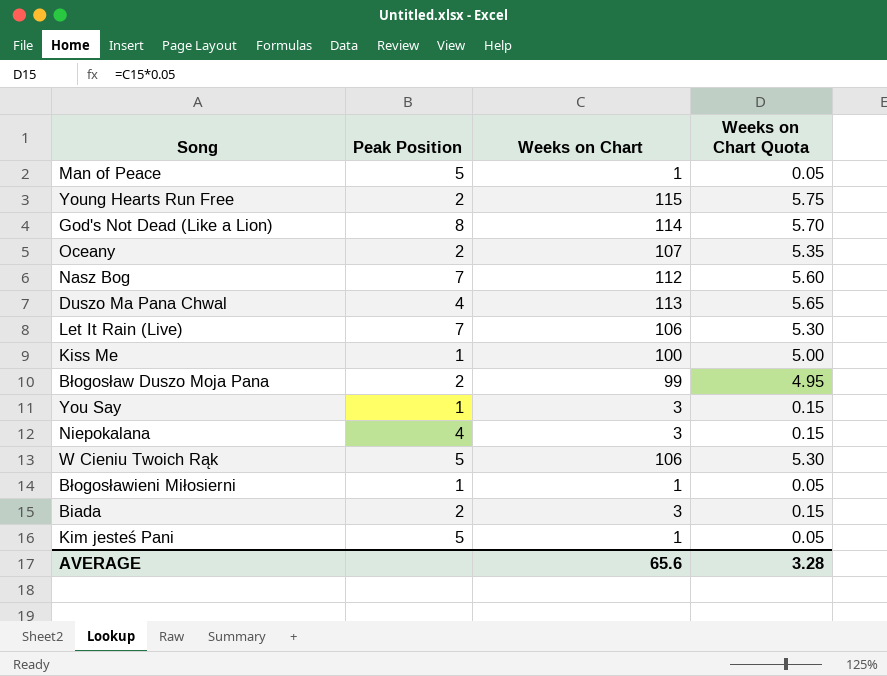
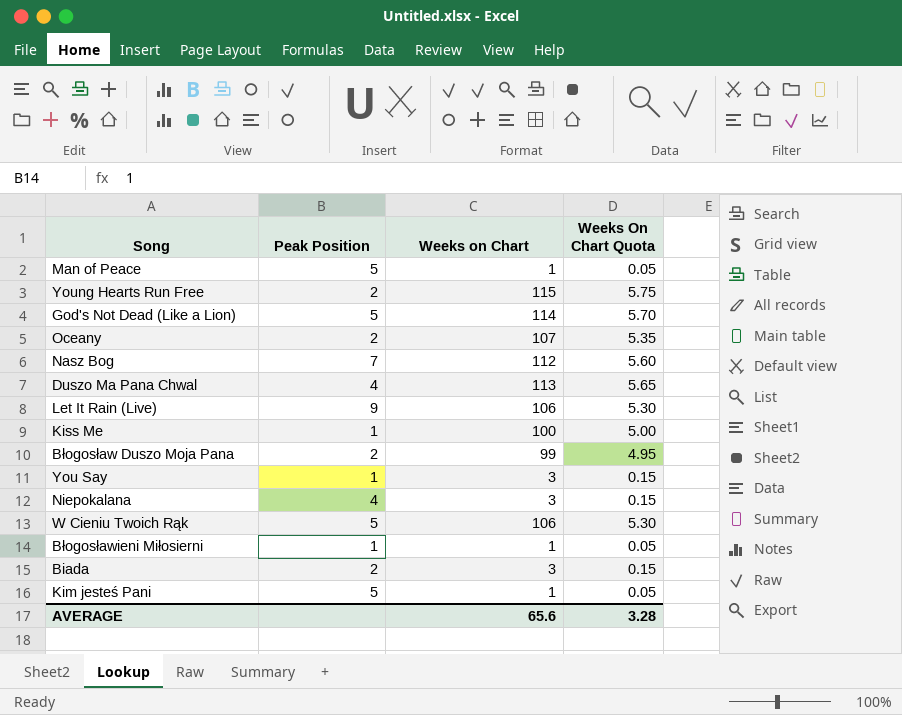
column name: Weeks on Chart Quota -> Weeks On Chart Quota
God's Not Dead (Like a Lion) | Peak Position: 8 -> 5
Let It Rain (Live) | Peak Position: 7 -> 9

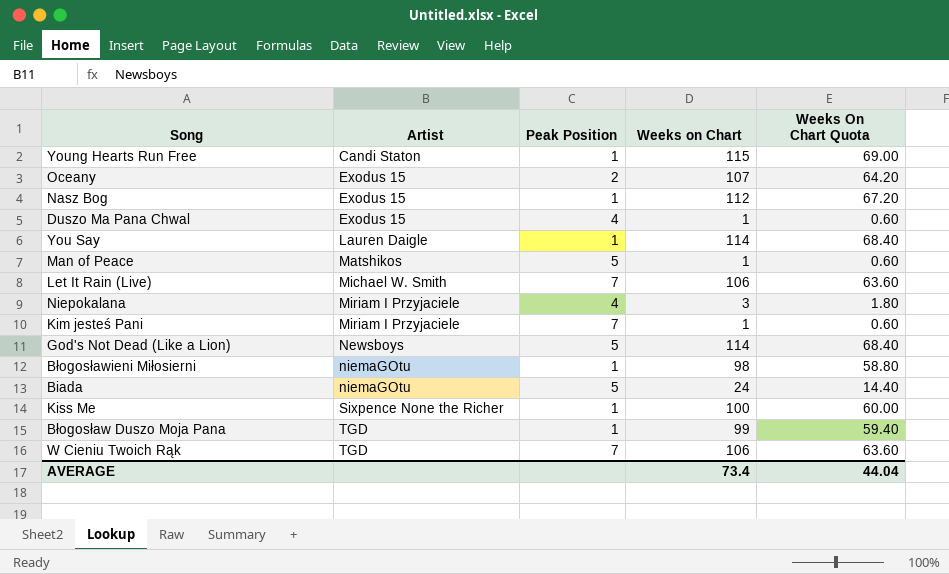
row order: none -> Artist ascending
column Artist | position: none -> 2
column Weeks On Chart Quota | formula: [Weeks on Chart] * 0.05 -> [Weeks on Chart] * 0.6
Young Hearts Run Free | Peak Position: 2 -> 1
Nasz Bog | Peak Position: 7 -> 1
Duszo Ma Pana Chwal | Weeks on Chart: 113 -> 1
You Say | Weeks on Chart: 3 -> 114
Let It Rain (Live) | Peak Position: 9 -> 7
Kim jesteś Pani | Peak Position: 5 -> 7
Błogosławieni Miłosierni | Weeks on Chart: 1 -> 98
Biada | Peak Position: 2 -> 5
Biada | Weeks on Chart: 3 -> 24
Błogosław Duszo Moja Pana | Peak Position: 2 -> 1
W Cieniu Twoich Rąk | Peak Position: 5 -> 7
AVERAGE | Weeks on Chart: 65.6 -> 73.4
AVERAGE | Weeks On Chart Quota: 3.28 -> 44.04

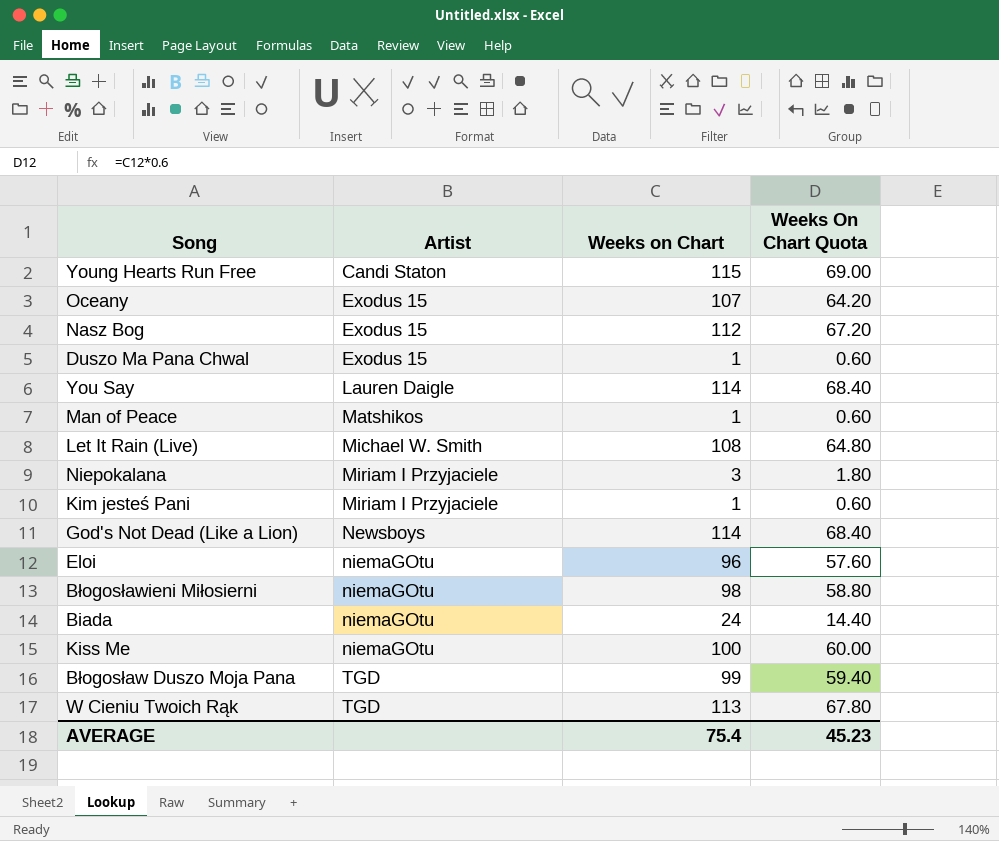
column Peak Position | position: 3 -> none
Let It Rain (Live) | Weeks on Chart: 106 -> 108
Let It Rain (Live) | Weeks On Chart Quota: 63.60 -> 64.80
row Eloi: none -> niemaGOtu | 96 | 57.60
Kiss Me | Artist: Sixpence None the Richer -> niemaGOtu
W Cieniu Twoich Rąk | Weeks on Chart: 106 -> 113
W Cieniu Twoich Rąk | Weeks On Chart Quota: 63.60 -> 67.80
AVERAGE | Weeks on Chart: 73.4 -> 75.4
AVERAGE | Weeks On Chart Quota: 44.04 -> 45.23

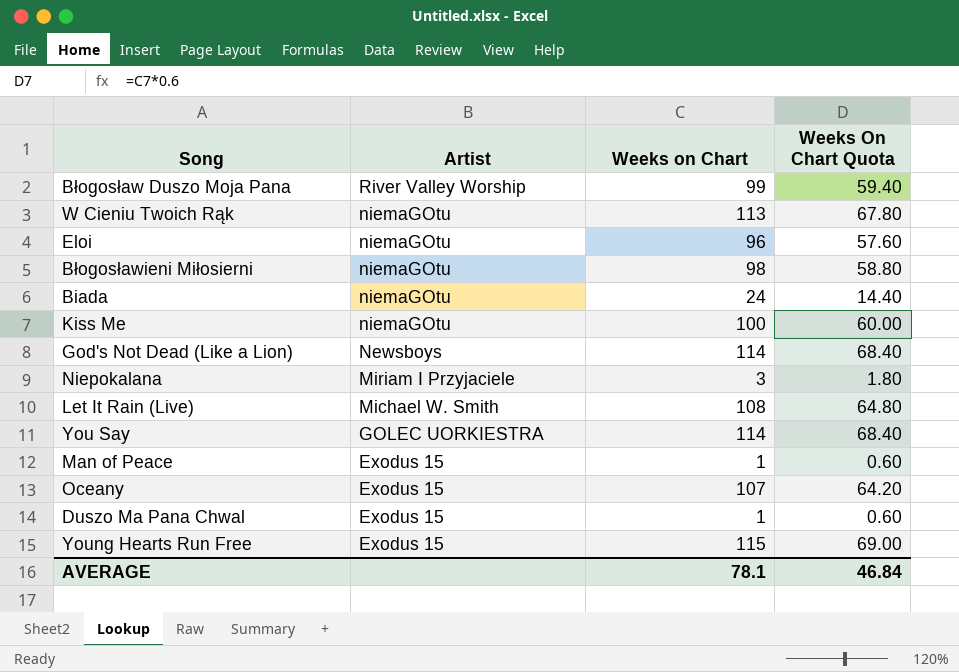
row order: Artist ascending -> Artist descending
row Nasz Bog: Exodus 15 | 112 | 67.20 -> none
row Kim jesteś Pani: Miriam I Przyjaciele | 1 | 0.60 -> none
Błogosław Duszo Moja Pana | Artist: TGD -> River Valley Worship
W Cieniu Twoich Rąk | Artist: TGD -> niemaGOtu
You Say | Artist: Lauren Daigle -> GOLEC UORKIESTRA
Man of Peace | Artist: Matshikos -> Exodus 15
Young Hearts Run Free | Artist: Candi Staton -> Exodus 15
AVERAGE | Weeks on Chart: 75.4 -> 78.1
AVERAGE | Weeks On Chart Quota: 45.23 -> 46.84

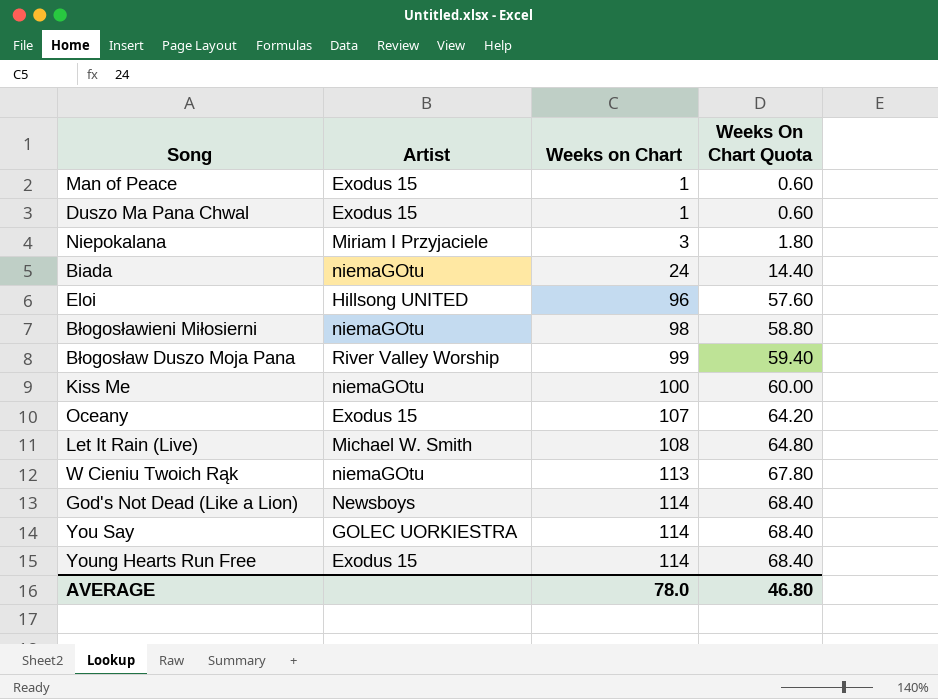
row order: Artist descending -> Weeks on Chart ascending
Eloi | Artist: niemaGOtu -> Hillsong UNITED
Young Hearts Run Free | Weeks on Chart: 115 -> 114
Young Hearts Run Free | Weeks On Chart Quota: 69.00 -> 68.40
AVERAGE | Weeks on Chart: 78.1 -> 78.0
AVERAGE | Weeks On Chart Quota: 46.84 -> 46.80

